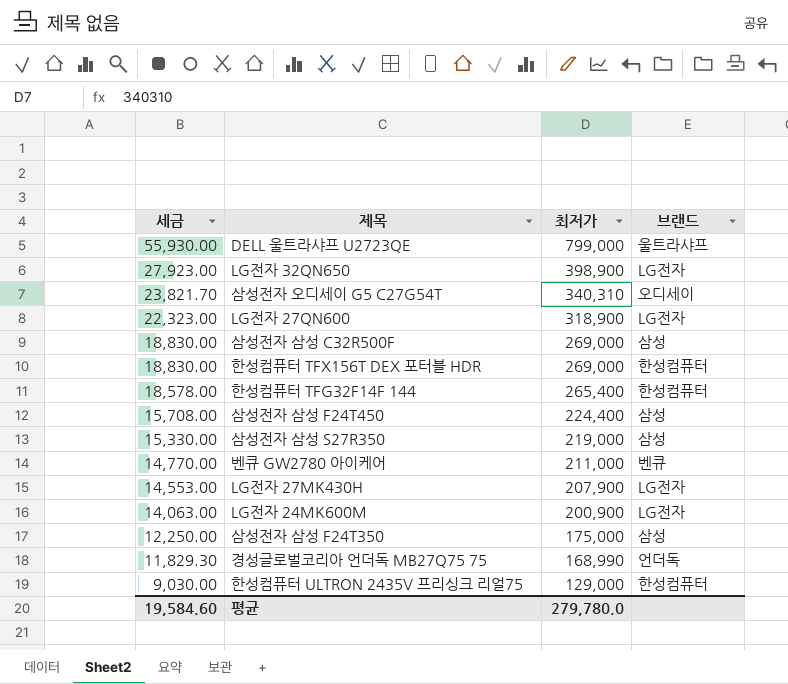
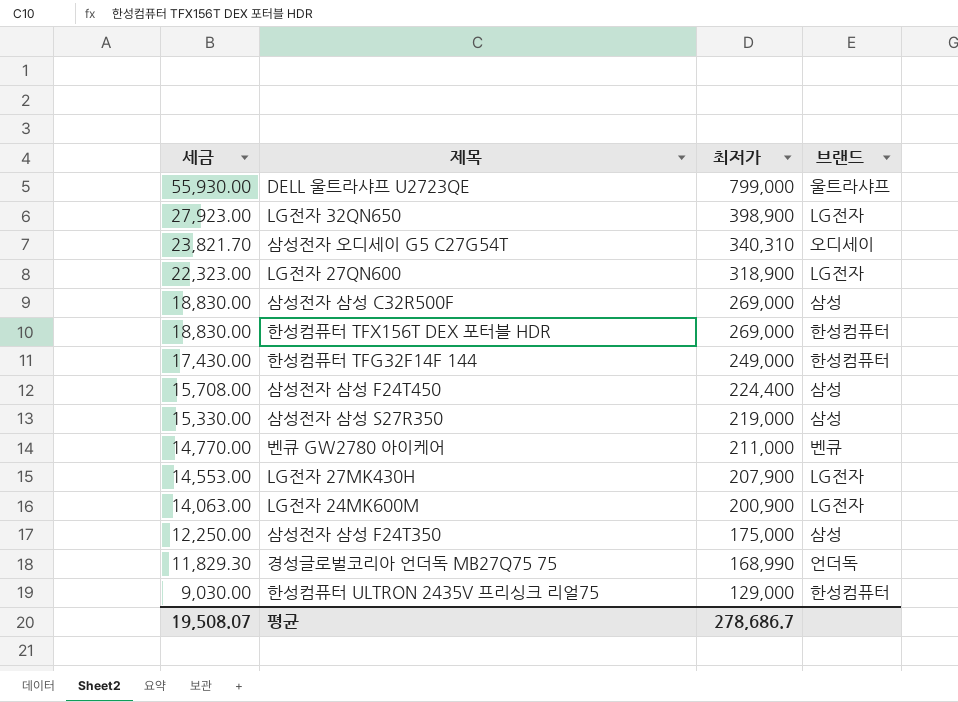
한성컴퓨터 TFG32F14F 144 | 세금: 18,578.00 -> 17,430.00
한성컴퓨터 TFG32F14F 144 | 최저가: 265,400 -> 249,000
평균 | 세금: 19,584.60 -> 19,508.07
평균 | 최저가: 279,780.0 -> 278,686.7

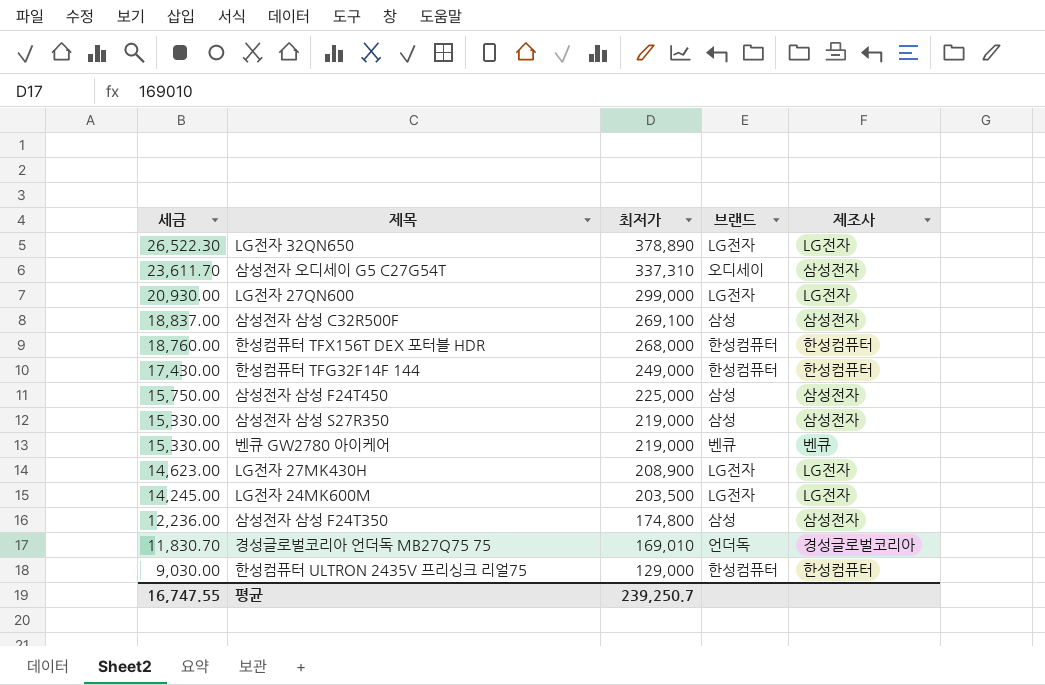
column 제조사 | position: none -> 5
row DELL 울트라샤프 U2723QE: 55,930.00 | 799,000 | 울트라샤프 -> none
LG전자 32QN650 | 세금: 27,923.00 -> 26,522.30
LG전자 32QN650 | 최저가: 398,900 -> 378,890
삼성전자 오디세이 G5 C27G54T | 세금: 23,821.70 -> 23,611.70
삼성전자 오디세이 G5 C27G54T | 최저가: 340,310 -> 337,310
LG전자 27QN600 | 세금: 22,323.00 -> 20,930.00
LG전자 27QN600 | 최저가: 318,900 -> 299,000
삼성전자 삼성 C32R500F | 세금: 18,830.00 -> 18,837.00
삼성전자 삼성 C32R500F | 최저가: 269,000 -> 269,100
한성컴퓨터 TFX156T DEX 포터블 HDR | 세금: 18,830.00 -> 18,760.00
한성컴퓨터 TFX156T DEX 포터블 HDR | 최저가: 269,000 -> 268,000
삼성전자 삼성 F24T450 | 세금: 15,708.00 -> 15,750.00
삼성전자 삼성 F24T450 | 최저가: 224,400 -> 225,000
벤큐 GW2780 아이케어 | 세금: 14,770.00 -> 15,330.00
벤큐 GW2780 아이케어 | 최저가: 211,000 -> 219,000
LG전자 27MK430H | 세금: 14,553.00 -> 14,623.00
LG전자 27MK430H | 최저가: 207,900 -> 208,900
LG전자 24MK600M | 세금: 14,063.00 -> 14,245.00
LG전자 24MK600M | 최저가: 200,900 -> 203,500
삼성전자 삼성 F24T350 | 세금: 12,250.00 -> 12,236.00
삼성전자 삼성 F24T350 | 최저가: 175,000 -> 174,800
경성글로벌코리아 언더독 MB27Q75 75 | 세금: 11,829.30 -> 11,830.70
경성글로벌코리아 언더독 MB27Q75 75 | 최저가: 168,990 -> 169,010
평균 | 세금: 19,508.07 -> 16,747.55
평균 | 최저가: 278,686.7 -> 239,250.7

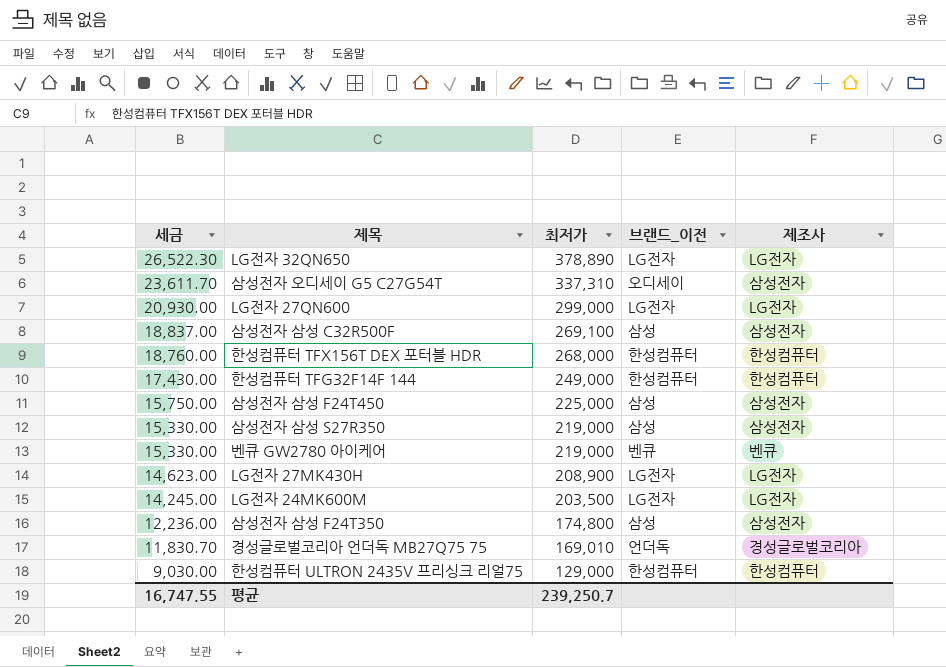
column name: 브랜드 -> 브랜드_이전

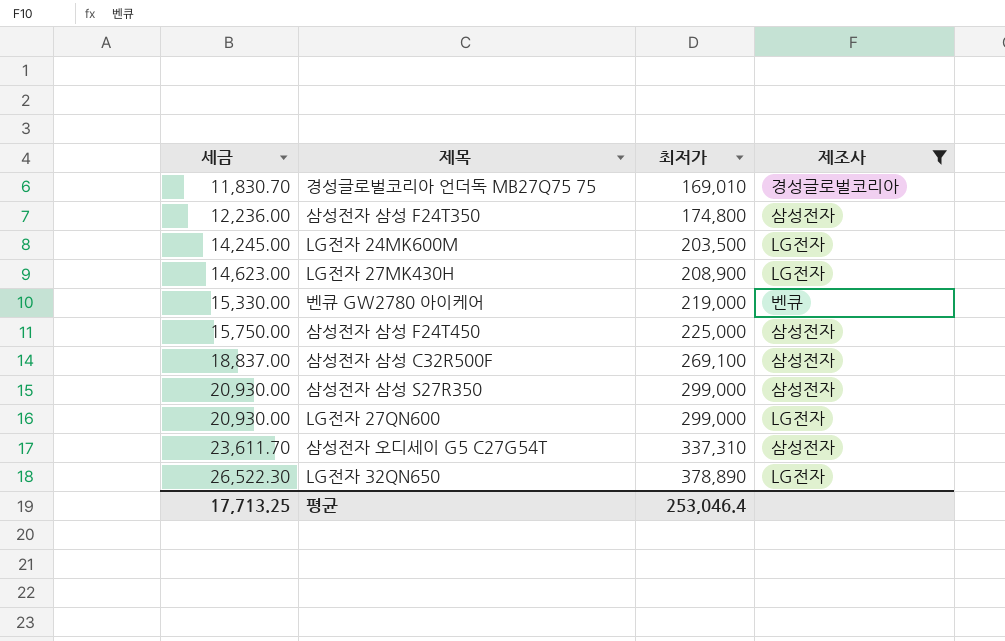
filter: none -> 제조사 != 한성컴퓨터
row order: 세금 descending -> 세금 ascending
column 브랜드_이전 | position: 4 -> none
삼성전자 삼성 S27R350 | 세금: 15,330.00 -> 20,930.00
삼성전자 삼성 S27R350 | 최저가: 219,000 -> 299,000
평균 | 세금: 16,747.55 -> 17,713.25
평균 | 최저가: 239,250.7 -> 253,046.4

